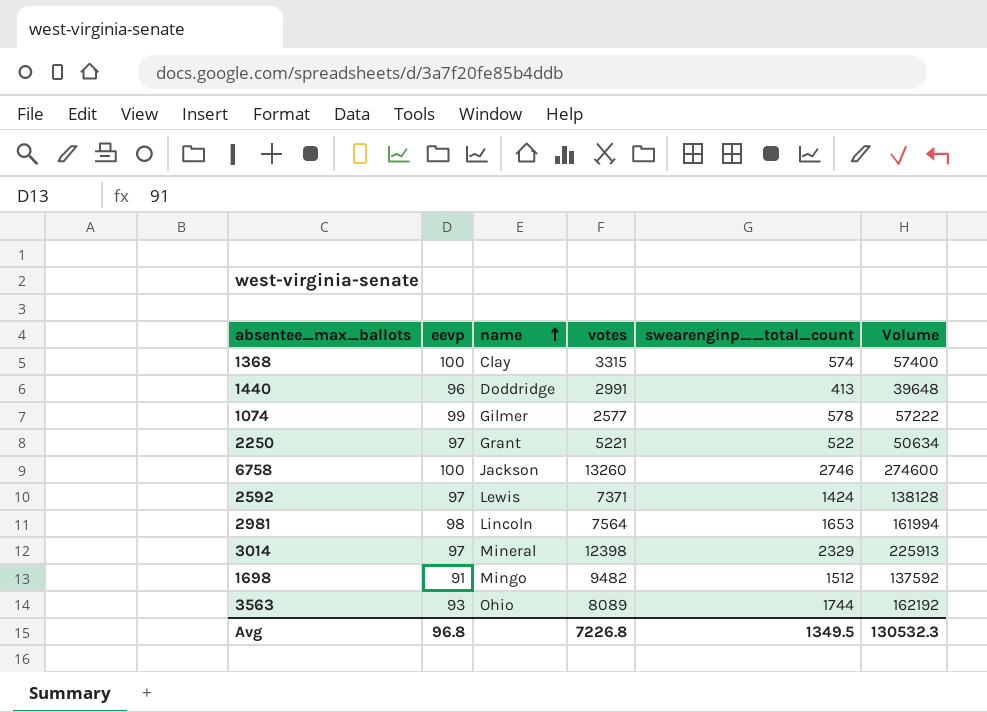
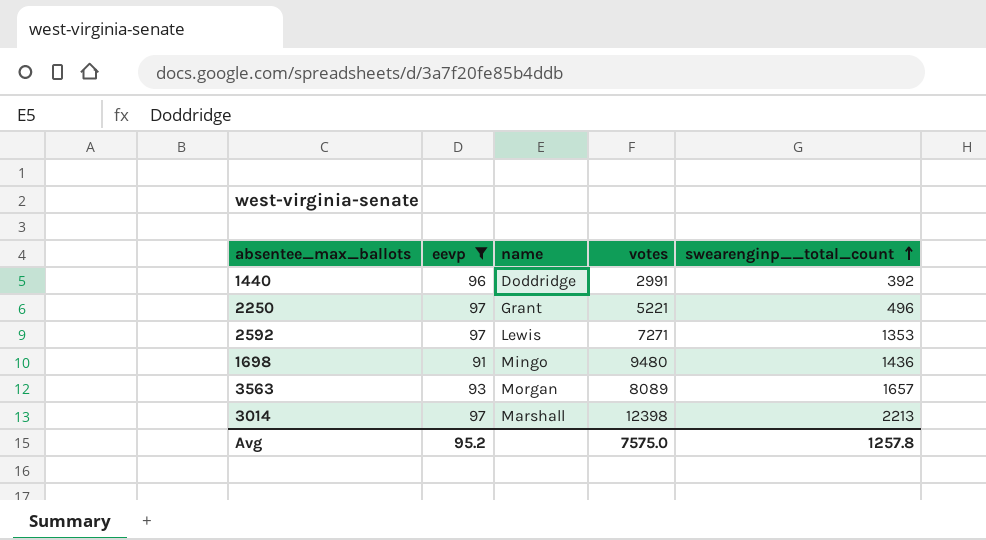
filter: none -> eevp <= 97
row order: name ascending -> swearenginp__total_count ascending
column Volume | formula: [eevp] * [swearenginp__total_count] -> none
1440 | swearenginp__total_count: 413 -> 392
2250 | swearenginp__total_count: 522 -> 496
2592 | votes: 7371 -> 7271
2592 | swearenginp__total_count: 1424 -> 1353
1698 | votes: 9482 -> 9480
1698 | swearenginp__total_count: 1512 -> 1436
3563 | name: Ohio -> Morgan
3563 | swearenginp__total_count: 1744 -> 1657
3014 | name: Mineral -> Marshall
3014 | swearenginp__total_count: 2329 -> 2213
Avg | eevp: 96.8 -> 95.2
Avg | votes: 7226.8 -> 7575.0
Avg | swearenginp__total_count: 1349.5 -> 1257.8

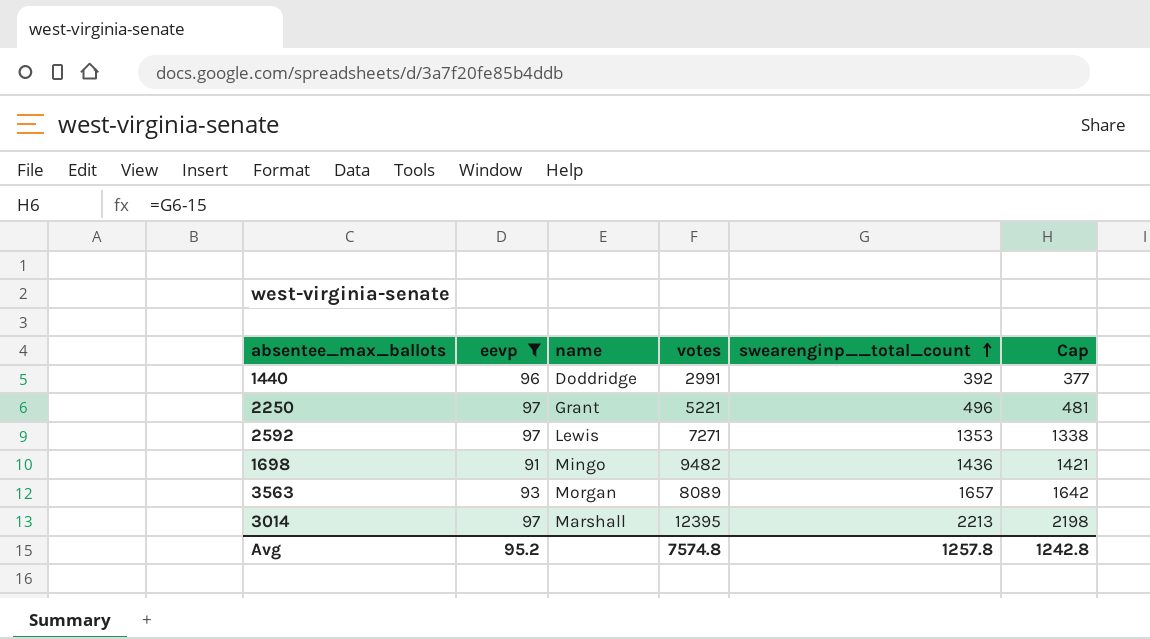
column Cap | formula: none -> [swearenginp__total_count] - 15
1698 | votes: 9480 -> 9482
3014 | votes: 12398 -> 12395
Avg | votes: 7575.0 -> 7574.8

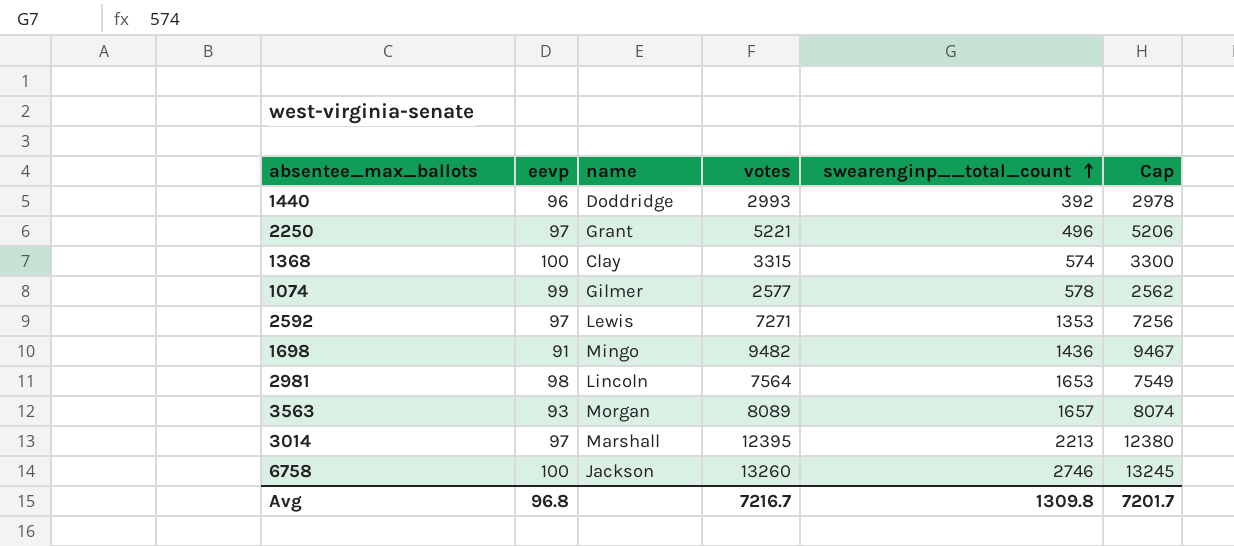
filter: eevp <= 97 -> none
column Cap | formula: [swearenginp__total_count] - 15 -> [votes] - 15
1440 | votes: 2991 -> 2993
Avg | eevp: 95.2 -> 96.8
Avg | votes: 7574.8 -> 7216.7
Avg | swearenginp__total_count: 1257.8 -> 1309.8
Avg | Cap: 1242.8 -> 7201.7

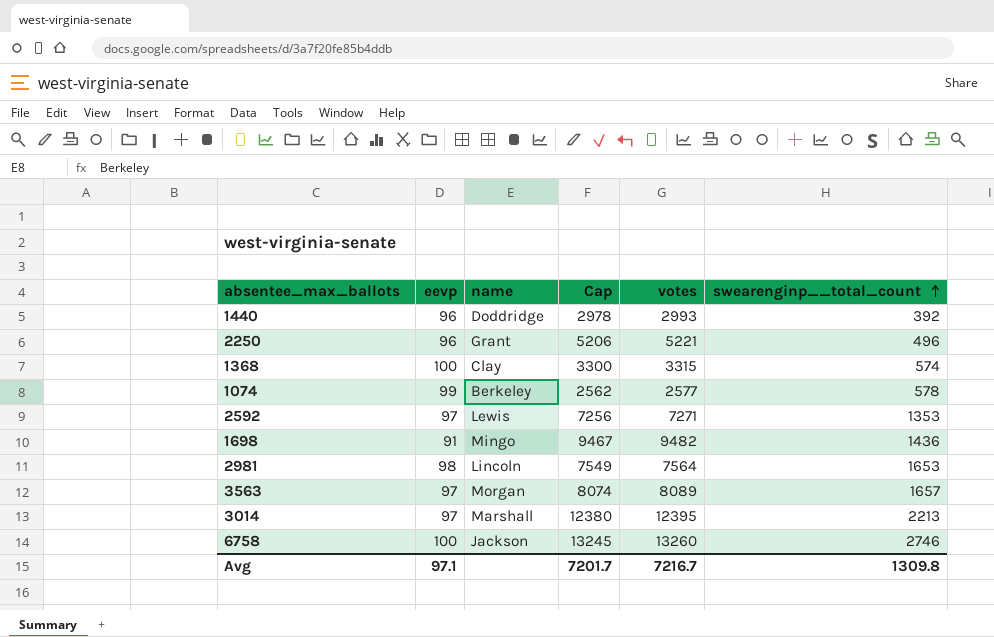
column Cap | position: 6 -> 4
2250 | eevp: 97 -> 96
1074 | name: Gilmer -> Berkeley
3563 | eevp: 93 -> 97
Avg | eevp: 96.8 -> 97.1

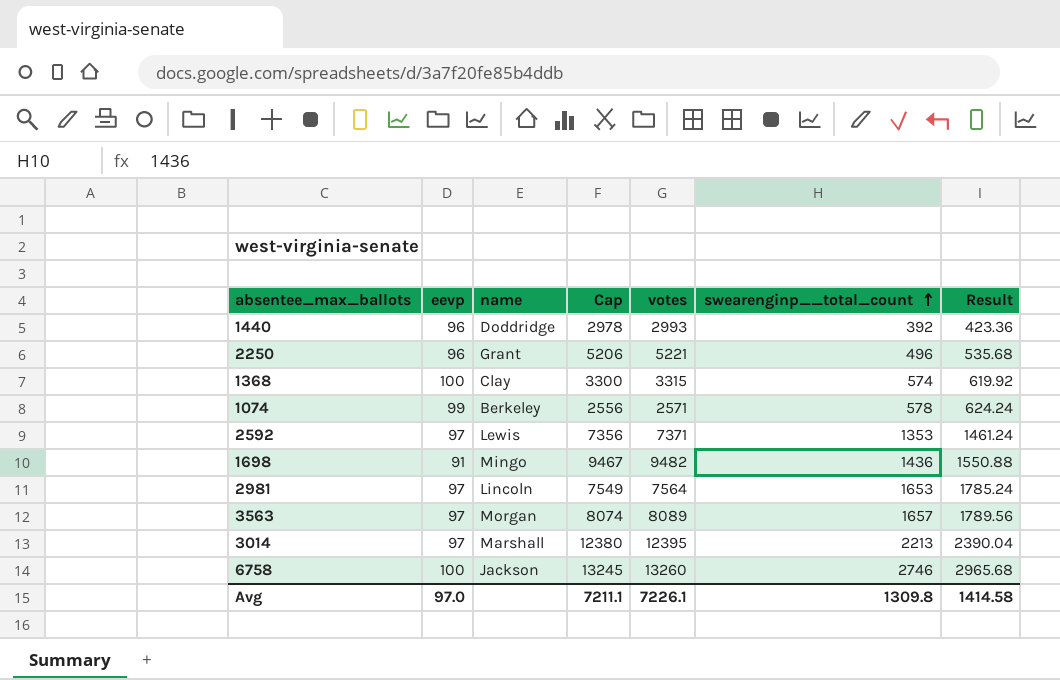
column Result | formula: none -> [swearenginp__total_count] * 1.08
1074 | Cap: 2562 -> 2556
1074 | votes: 2577 -> 2571
2592 | Cap: 7256 -> 7356
2592 | votes: 7271 -> 7371
2981 | eevp: 98 -> 97
Avg | eevp: 97.1 -> 97.0
Avg | Cap: 7201.7 -> 7211.1
Avg | votes: 7216.7 -> 7226.1

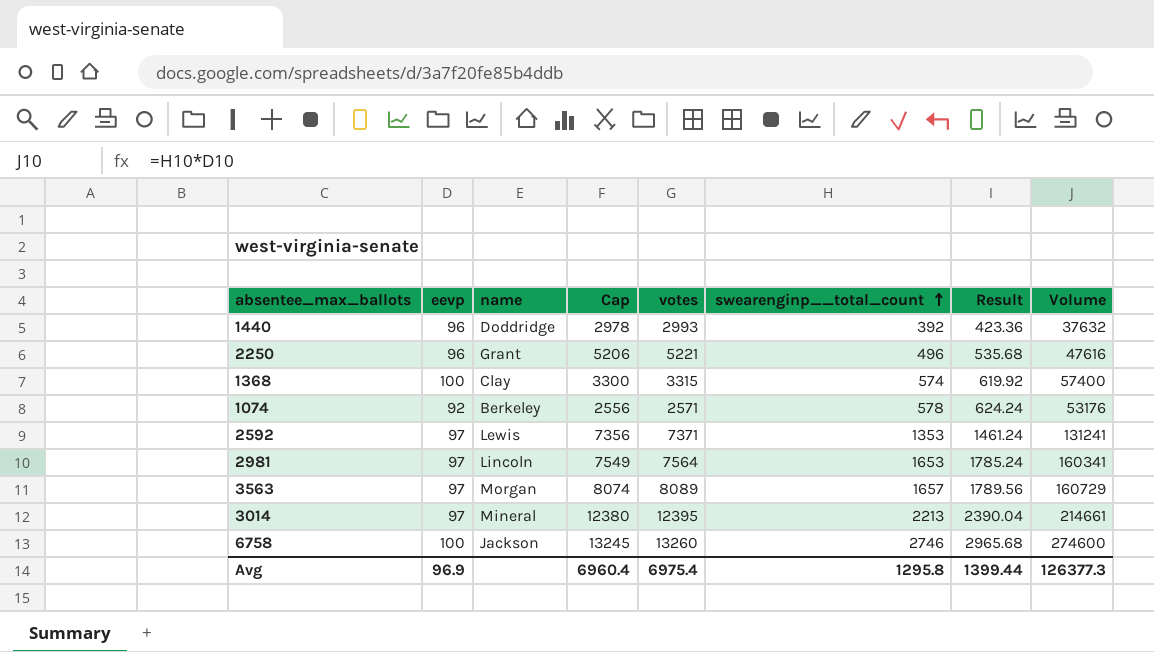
column Volume | formula: none -> [eevp] * [swearenginp__total_count]
row 1698: 91 | Mingo | 9467 | 9482 | 1436 | 1550.88 -> none
1074 | eevp: 99 -> 92
3014 | name: Marshall -> Mineral
Avg | eevp: 97.0 -> 96.9
Avg | Cap: 7211.1 -> 6960.4
Avg | votes: 7226.1 -> 6975.4
Avg | swearenginp__total_count: 1309.8 -> 1295.8
Avg | Result: 1414.58 -> 1399.44

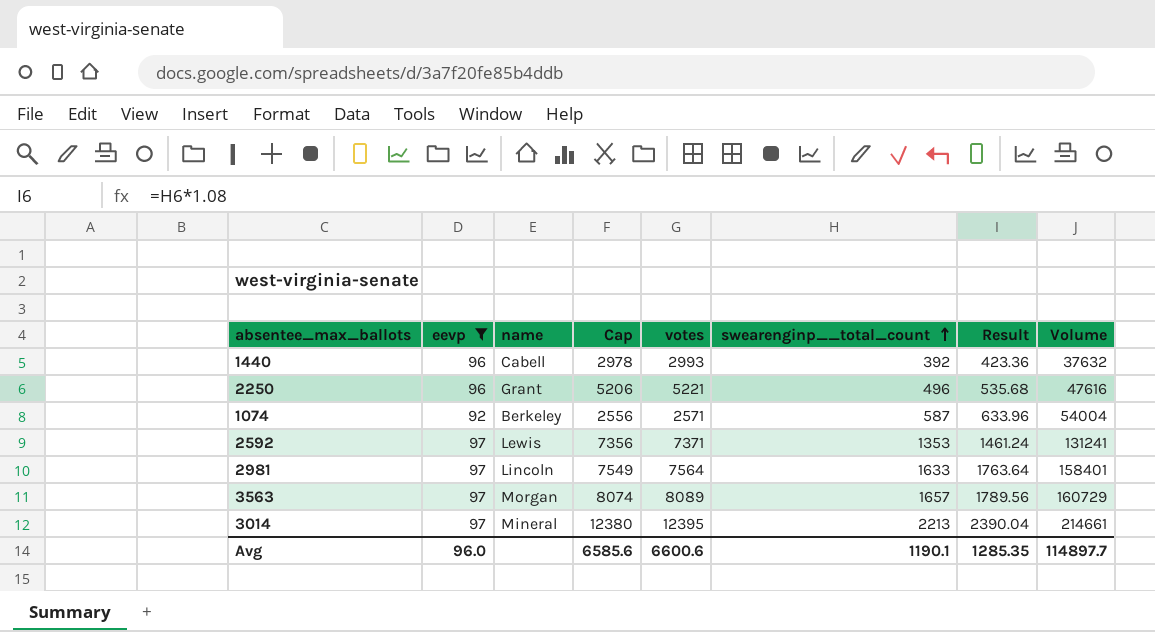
filter: none -> eevp != 100
1440 | name: Doddridge -> Cabell
1074 | swearenginp__total_count: 578 -> 587
1074 | Result: 624.24 -> 633.96
1074 | Volume: 53176 -> 54004
2981 | swearenginp__total_count: 1653 -> 1633
2981 | Result: 1785.24 -> 1763.64
2981 | Volume: 160341 -> 158401
Avg | eevp: 96.9 -> 96.0
Avg | Cap: 6960.4 -> 6585.6
Avg | votes: 6975.4 -> 6600.6
Avg | swearenginp__total_count: 1295.8 -> 1190.1
Avg | Result: 1399.44 -> 1285.35
Avg | Volume: 126377.3 -> 114897.7

